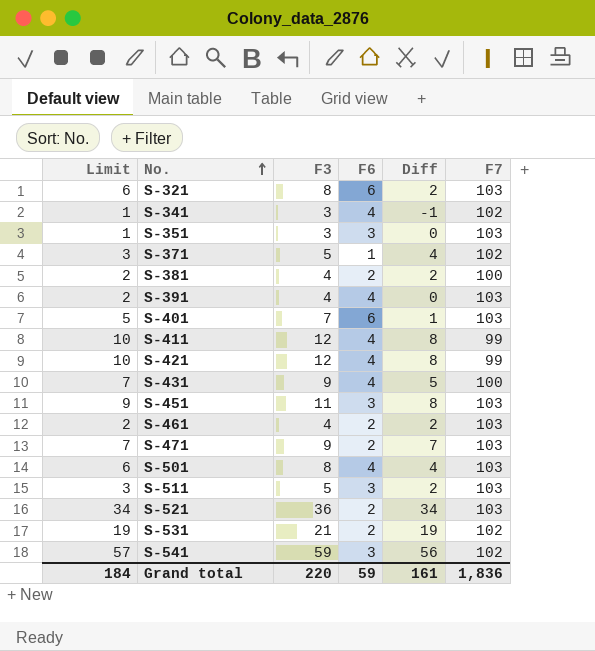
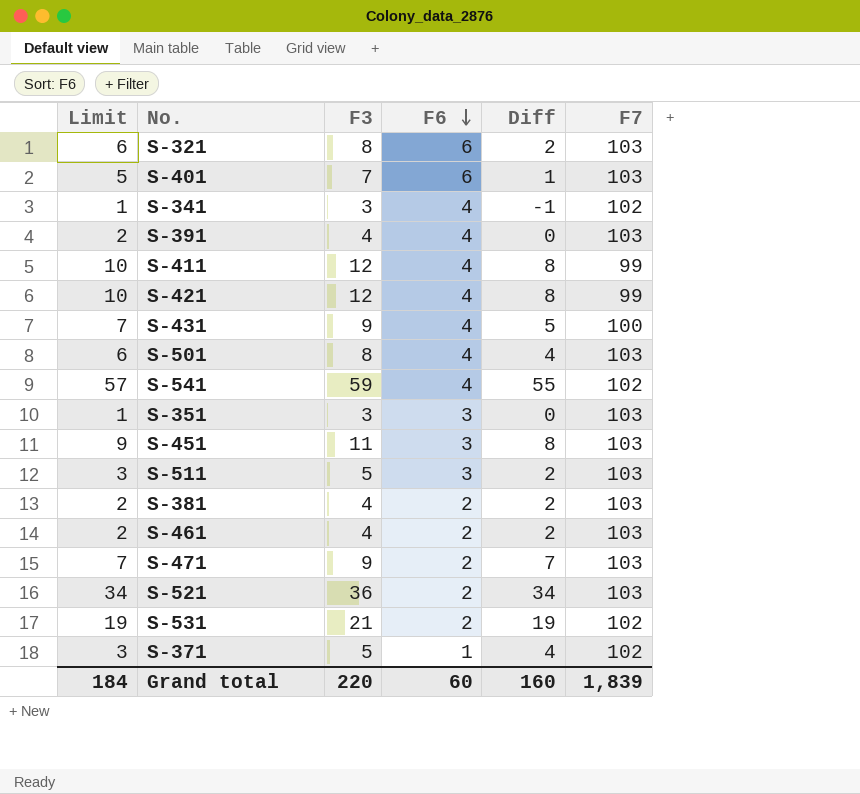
row order: No. ascending -> F6 descending
S-541 | F6: 3 -> 4
S-541 | Diff: 56 -> 55
S-381 | F7: 100 -> 103
Grand total | F6: 59 -> 60
Grand total | Diff: 161 -> 160
Grand total | F7: 1,836 -> 1,839

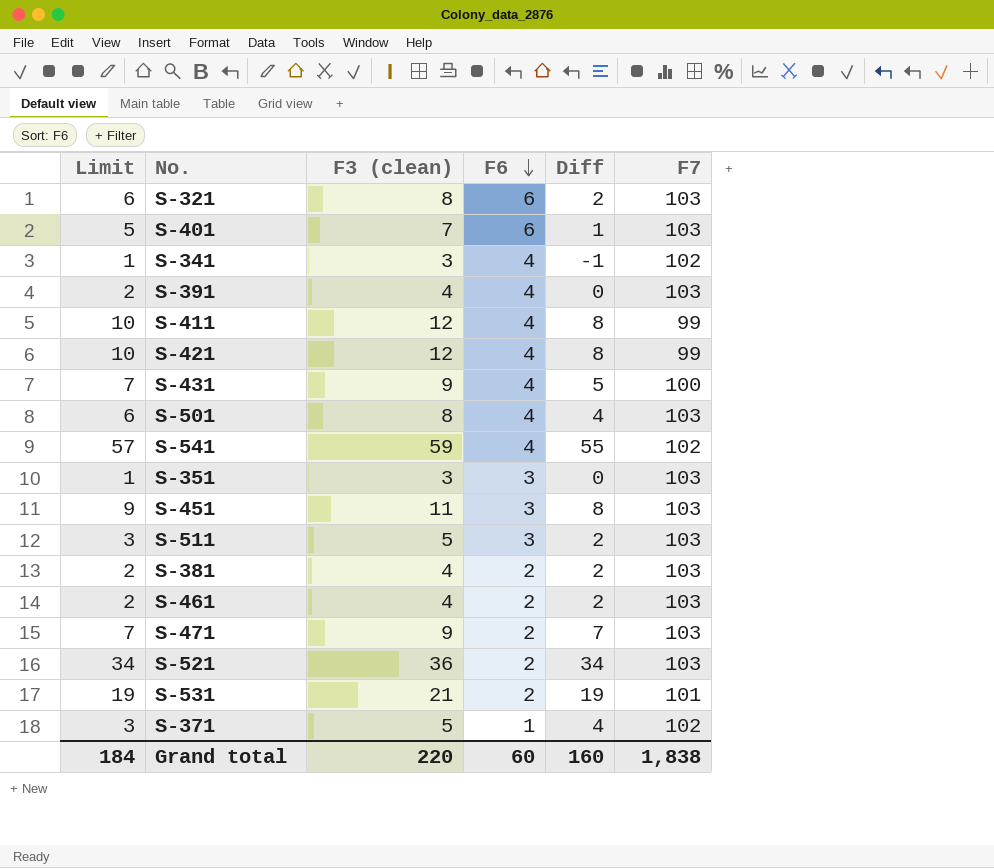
column name: F3 -> F3 (clean)
S-531 | F7: 102 -> 101
Grand total | F7: 1,839 -> 1,838

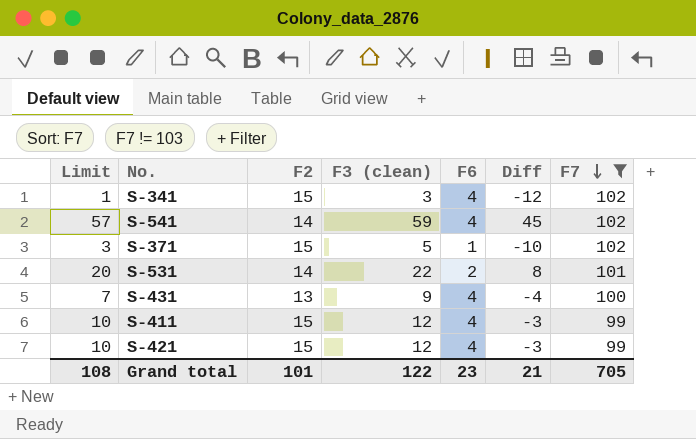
filter: none -> F7 != 103
row order: F6 descending -> F7 descending
column F2 | position: none -> 3
column Diff | formula: [F3 (clean)] - [F6] -> [F3 (clean)] - [F2]
S-531 | Limit: 19 -> 20
S-531 | F3 (clean): 21 -> 22
Grand total | Limit: 184 -> 108
Grand total | F3 (clean): 220 -> 122
Grand total | F6: 60 -> 23
Grand total | Diff: 160 -> 21
Grand total | F7: 1,838 -> 705

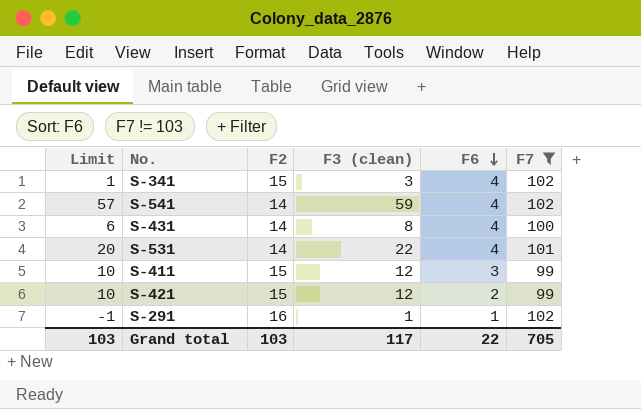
row order: F7 descending -> F6 descending
column Diff | formula: [F3 (clean)] - [F2] -> none
row S-371: 3 | 15 | 5 | 1 | -10 | 102 -> none
S-431 | Limit: 7 -> 6
S-431 | F2: 13 -> 14
S-431 | F3 (clean): 9 -> 8
S-531 | F6: 2 -> 4
S-411 | F6: 4 -> 3
S-421 | F6: 4 -> 2
row S-291: none -> -1 | 16 | 1 | 1 | 102
Grand total | Limit: 108 -> 103
Grand total | F2: 101 -> 103
Grand total | F3 (clean): 122 -> 117
Grand total | F6: 23 -> 22

